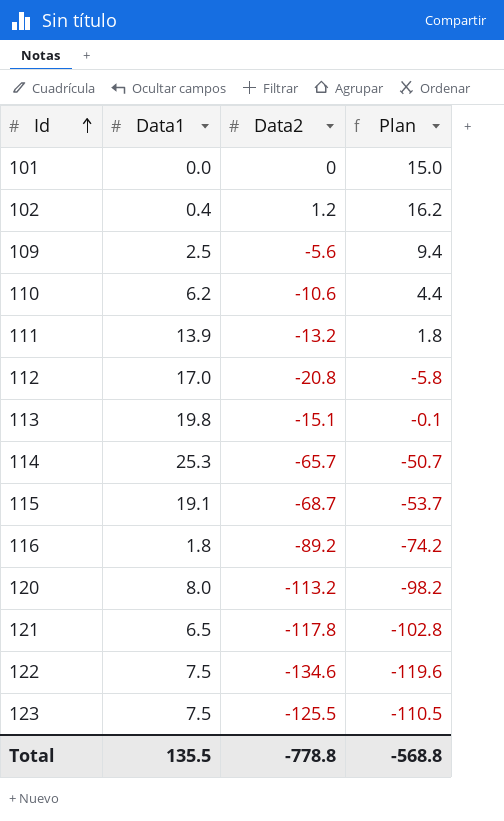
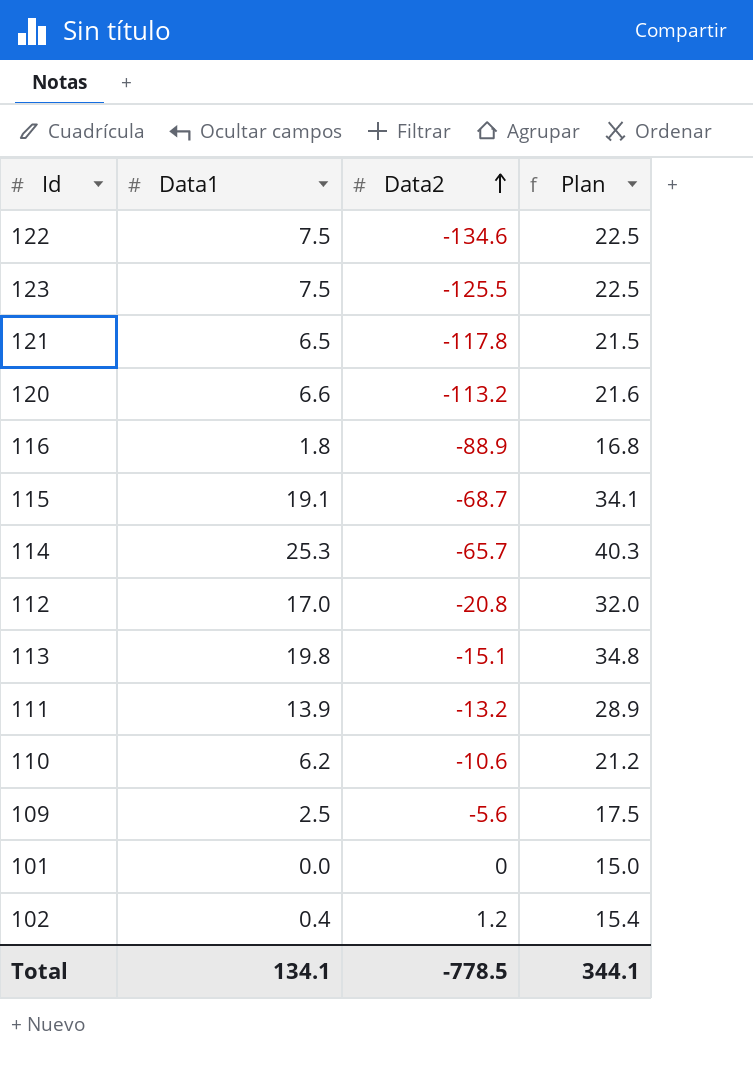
row order: Id ascending -> Data2 ascending
column Plan | formula: [Data2] + 15 -> [Data1] + 15
120 | Data1: 8.0 -> 6.6
116 | Data2: -89.2 -> -88.9
Total | Data1: 135.5 -> 134.1
Total | Data2: -778.8 -> -778.5
Total | Plan: -568.8 -> 344.1

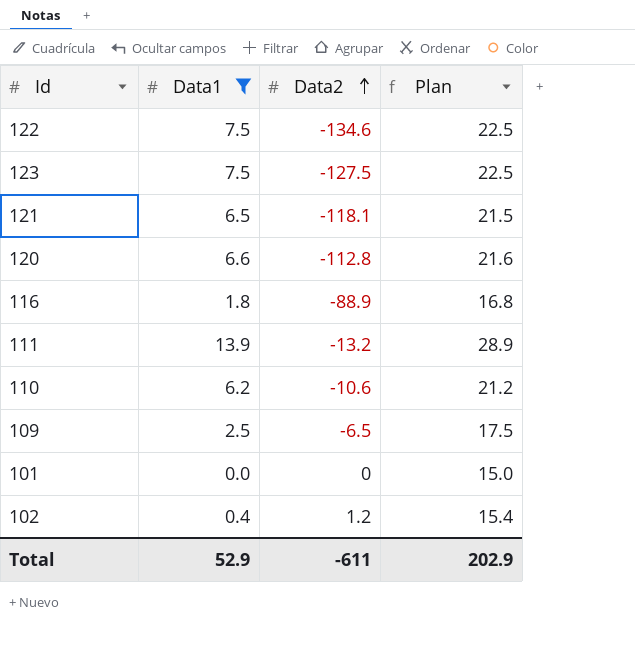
filter: none -> Data1 <= 13.9
123 | Data2: -125.5 -> -127.5
121 | Data2: -117.8 -> -118.1
120 | Data2: -113.2 -> -112.8
109 | Data2: -5.6 -> -6.5
Total | Data1: 134.1 -> 52.9
Total | Data2: -778.5 -> -611
Total | Plan: 344.1 -> 202.9

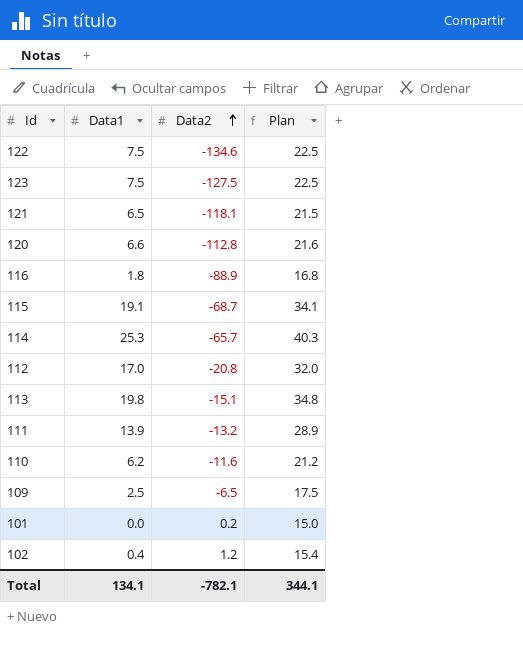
filter: Data1 <= 13.9 -> none
110 | Data2: -10.6 -> -11.6
101 | Data2: 0 -> 0.2
Total | Data1: 52.9 -> 134.1
Total | Data2: -611 -> -782.1
Total | Plan: 202.9 -> 344.1

